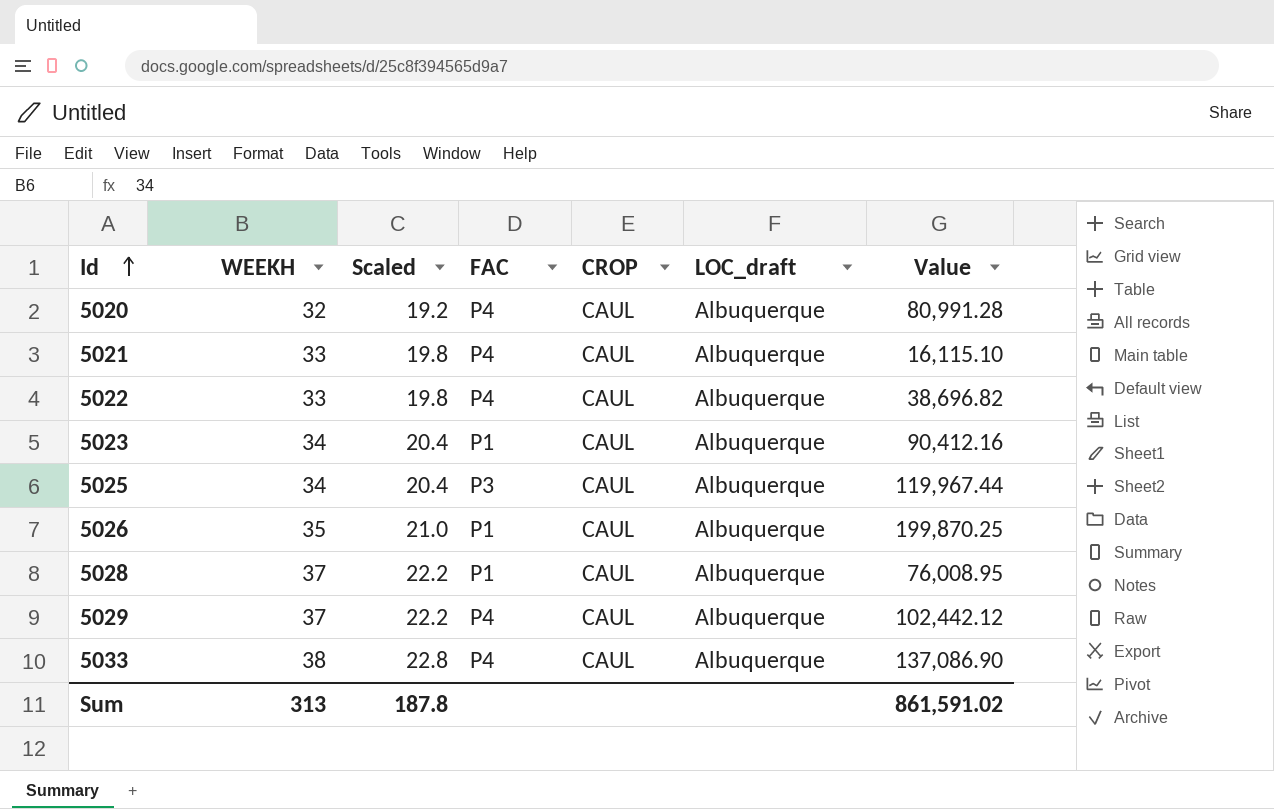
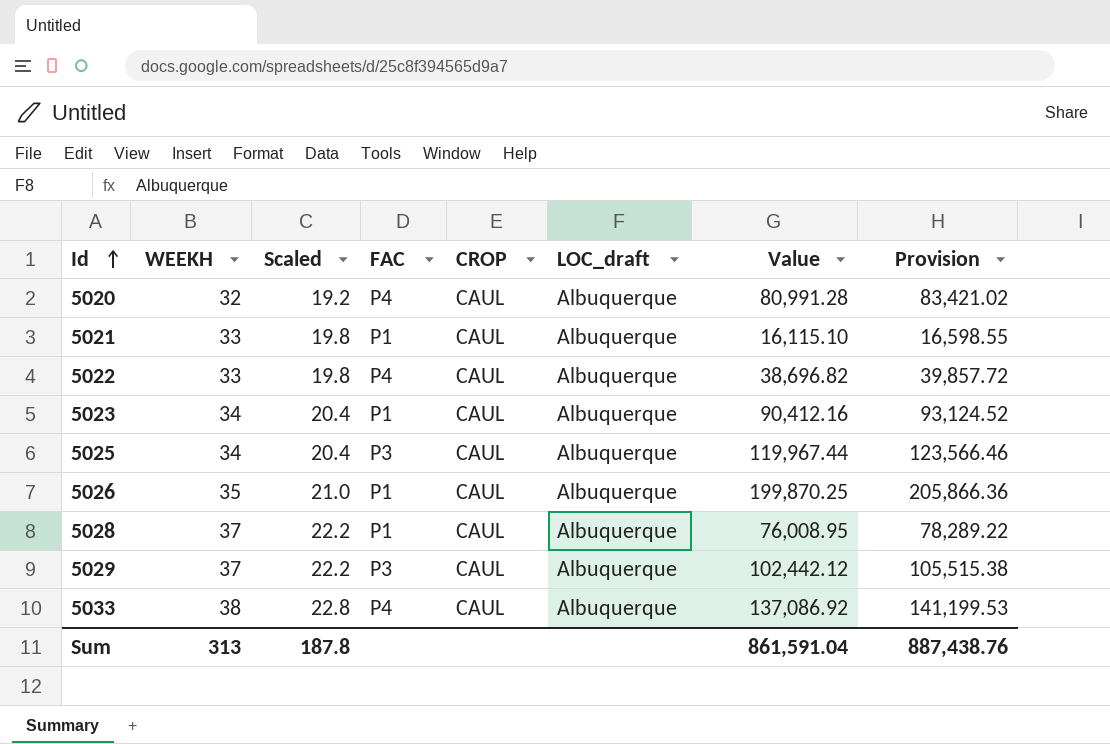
column Provision | formula: none -> [Value] * 1.03
5021 | FAC: P4 -> P1
5029 | FAC: P4 -> P3
5033 | Value: 137,086.90 -> 137,086.92
Sum | Value: 861,591.02 -> 861,591.04

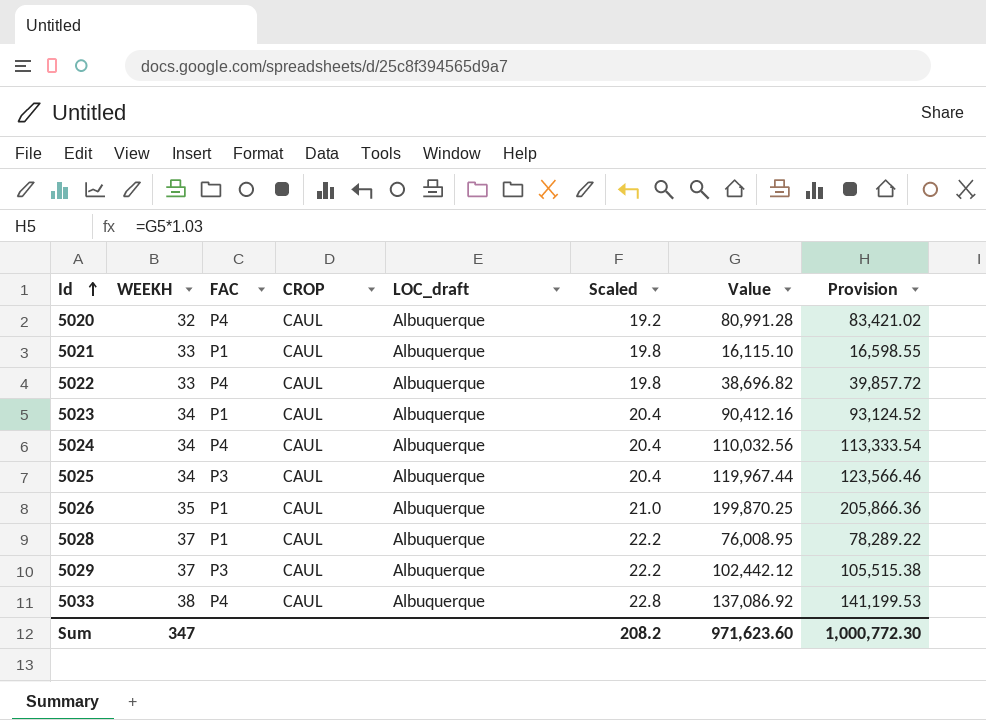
column Scaled | position: 3 -> 6
row 5024: none -> 34 | P4 | CAUL | Albuquerque | 20.4 | 110,032.56 | 113,333.54
Sum | WEEKH: 313 -> 347
Sum | Scaled: 187.8 -> 208.2
Sum | Value: 861,591.04 -> 971,623.60
Sum | Provision: 887,438.76 -> 1,000,772.30

